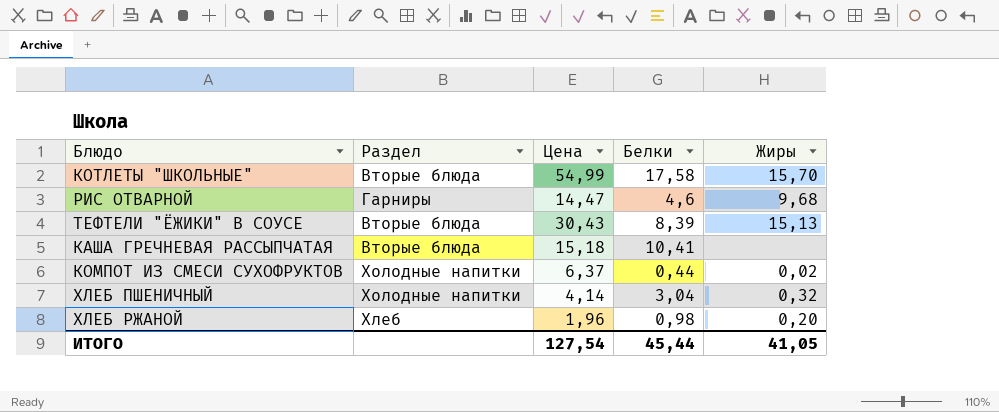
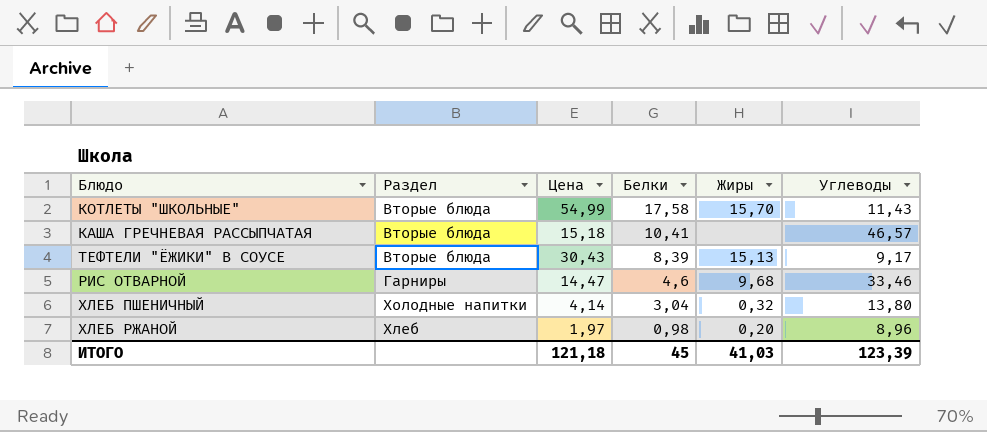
row order: none -> Белки descending
column Углеводы | position: none -> 6
row КОМПОТ ИЗ СМЕСИ СУХОФРУКТОВ: Холодные напитки | 6,37 | 0,44 | 0,02 -> none
ХЛЕБ РЖАНОЙ | Цена: 1,96 -> 1,97
ИТОГО | Цена: 127,54 -> 121,18
ИТОГО | Белки: 45,44 -> 45
ИТОГО | Жиры: 41,05 -> 41,03

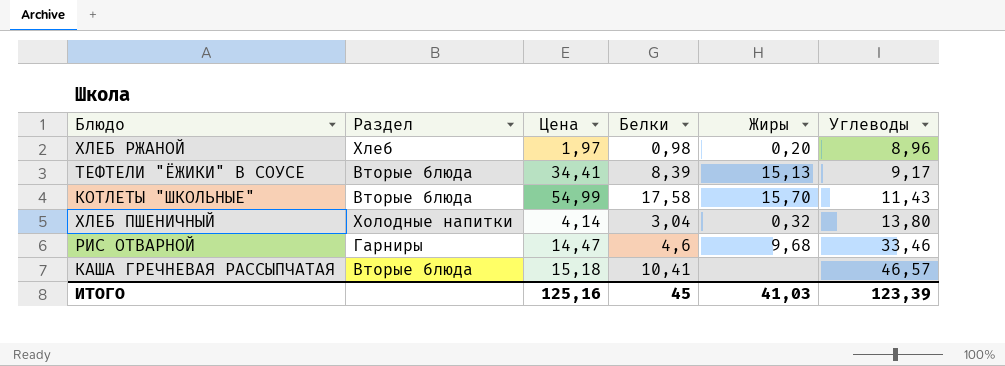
row order: Белки descending -> Углеводы ascending
ТЕФТЕЛИ "ЁЖИКИ" В СОУСЕ | Цена: 30,43 -> 34,41
ИТОГО | Цена: 121,18 -> 125,16

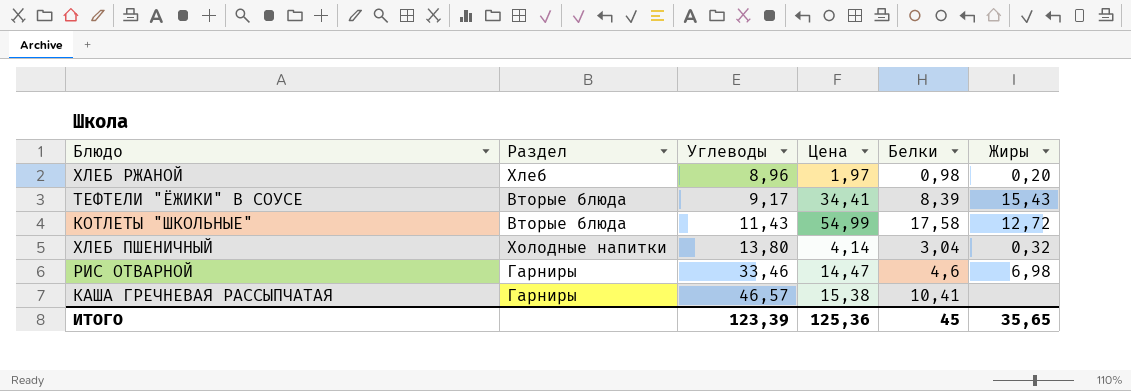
column Углеводы | position: 6 -> 3
ТЕФТЕЛИ "ЁЖИКИ" В СОУСЕ | Жиры: 15,13 -> 15,43
КОТЛЕТЫ "ШКОЛЬНЫЕ" | Жиры: 15,70 -> 12,72
РИС ОТВАРНОЙ | Жиры: 9,68 -> 6,98
КАША ГРЕЧНЕВАЯ РАССЫПЧАТАЯ | Раздел: Вторые блюда -> Гарниры
КАША ГРЕЧНЕВАЯ РАССЫПЧАТАЯ | Цена: 15,18 -> 15,38
ИТОГО | Цена: 125,16 -> 125,36
ИТОГО | Жиры: 41,03 -> 35,65

